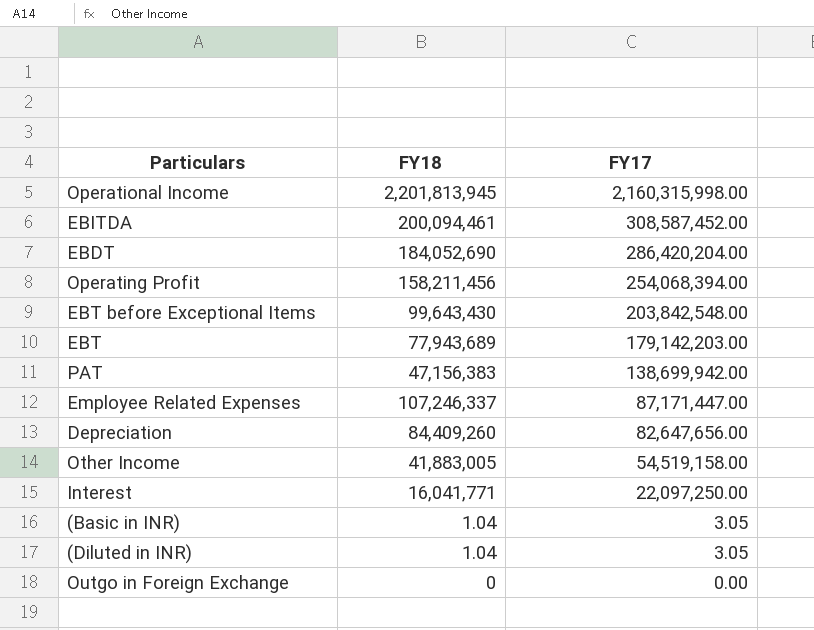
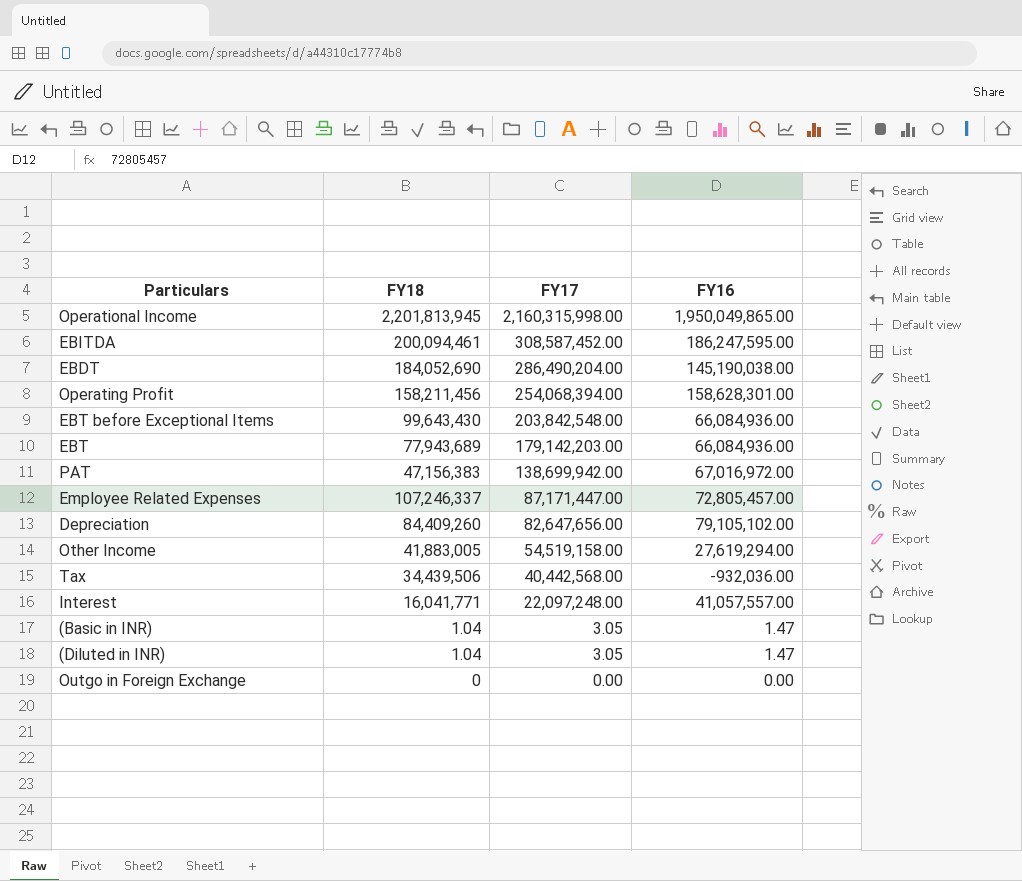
column FY16 | position: none -> 4
EBDT | FY17: 286,420,204.00 -> 286,490,204.00
row Tax: none -> 34,439,506 | 40,442,568.00 | -932,036.00
Interest | FY17: 22,097,250.00 -> 22,097,248.00

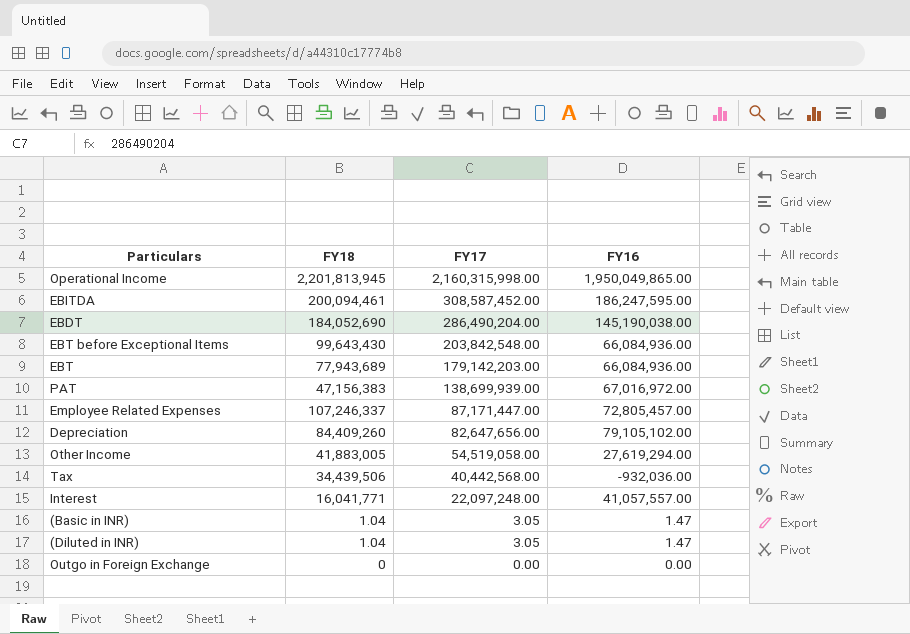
row Operating Profit: 158,211,456 | 254,068,394.00 | 158,628,301.00 -> none
PAT | FY17: 138,699,942.00 -> 138,699,939.00
Other Income | FY17: 54,519,158.00 -> 54,519,058.00

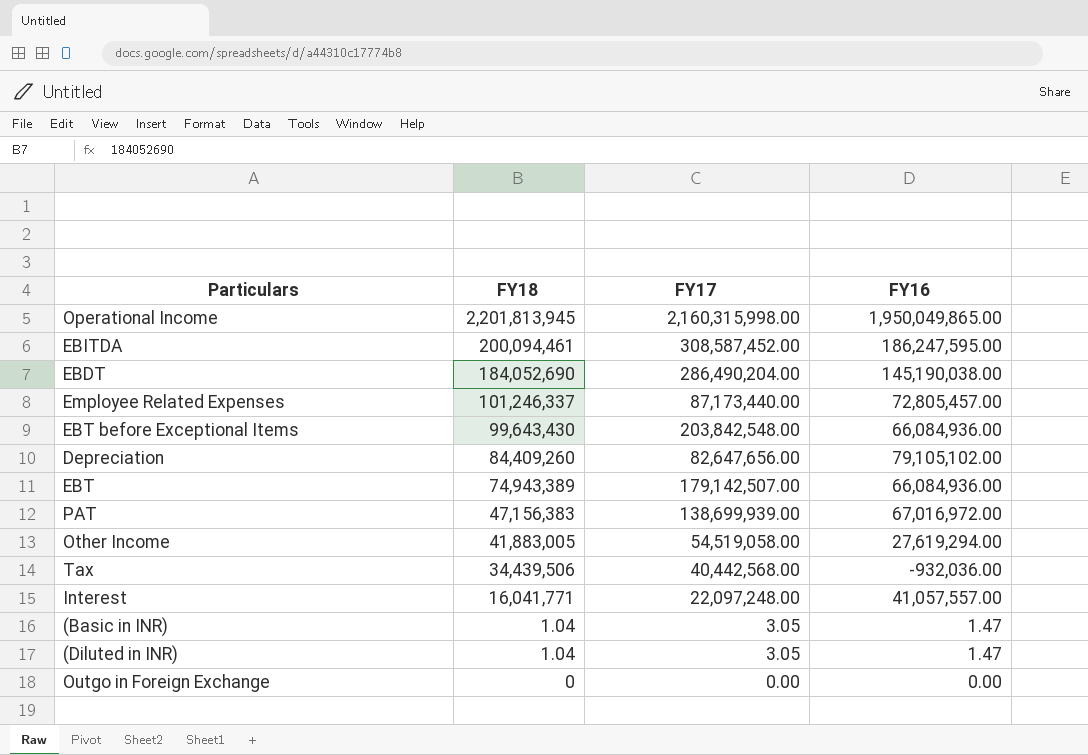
row order: FY17 descending -> FY18 descending
Employee Related Expenses | FY18: 107,246,337 -> 101,246,337
Employee Related Expenses | FY17: 87,171,447.00 -> 87,173,440.00
EBT | FY18: 77,943,689 -> 74,943,389
EBT | FY17: 179,142,203.00 -> 179,142,507.00

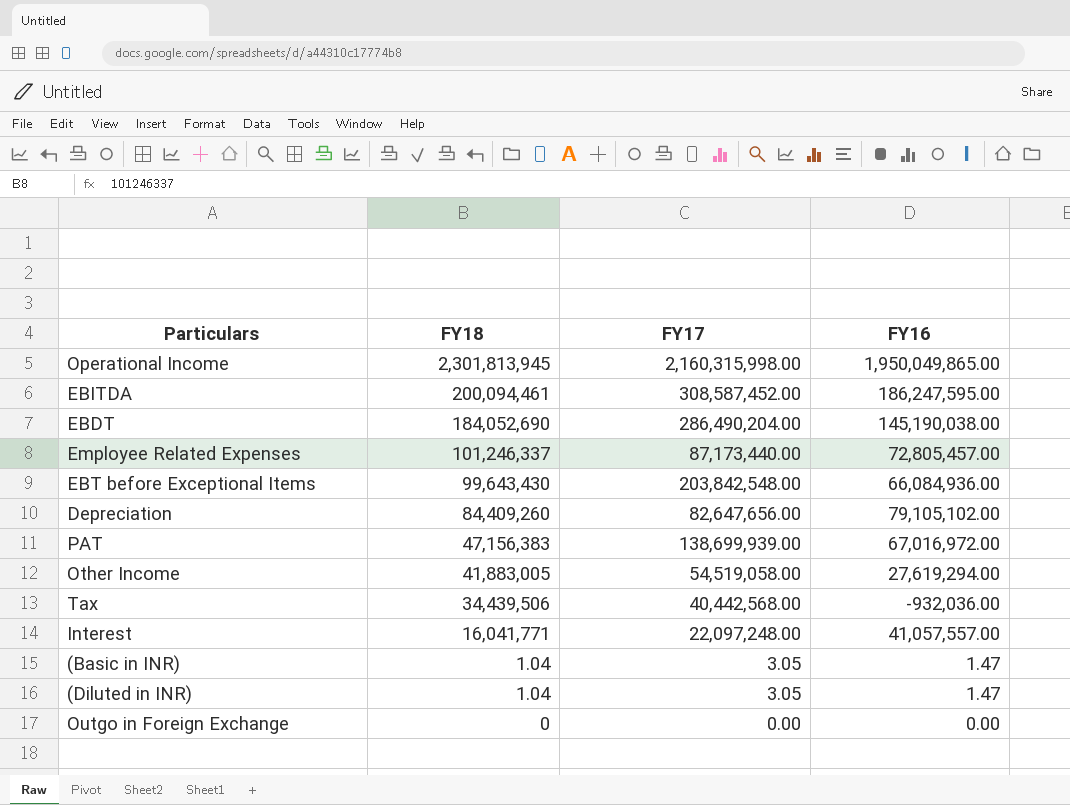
row EBT: 74,943,389 | 179,142,507.00 | 66,084,936.00 -> none
Operational Income | FY18: 2,201,813,945 -> 2,301,813,945

